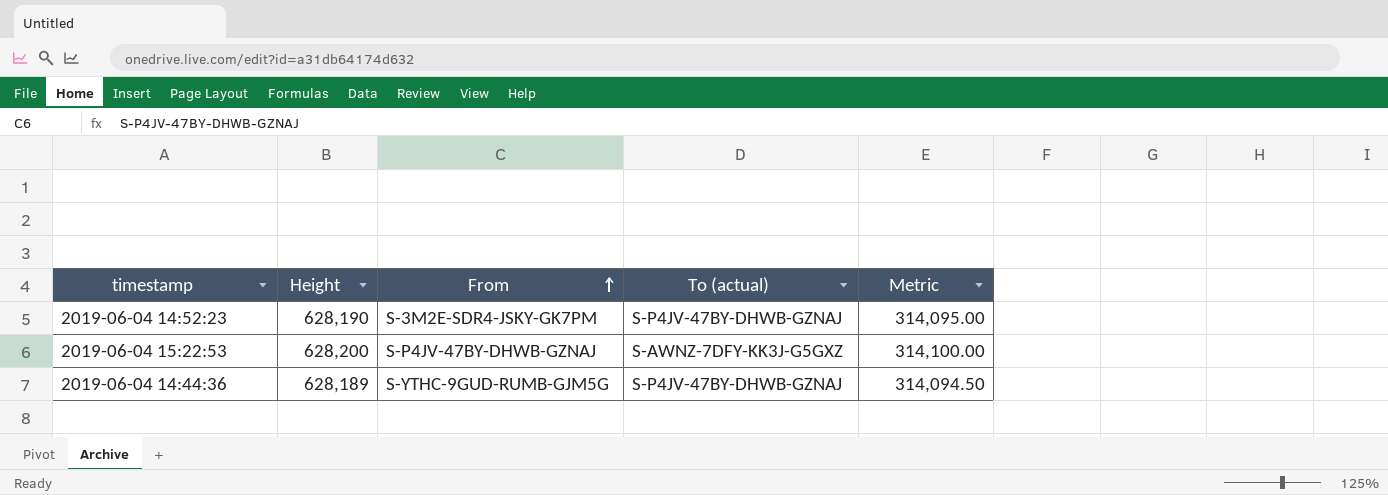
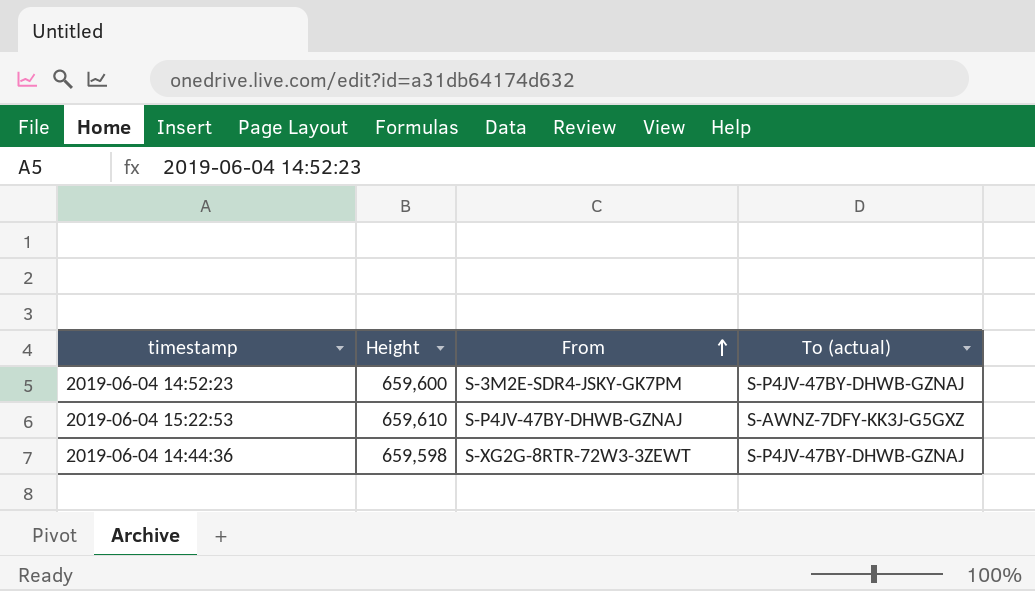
column Metric | formula: [Height] * 0.5 -> none
2019-06-04 14:52:23 | Height: 628,190 -> 659,600
2019-06-04 15:22:53 | Height: 628,200 -> 659,610
2019-06-04 14:44:36 | Height: 628,189 -> 659,598
2019-06-04 14:44:36 | From: S-YTHC-9GUD-RUMB-GJM5G -> S-XG2G-8RTR-72W3-3ZEWT

